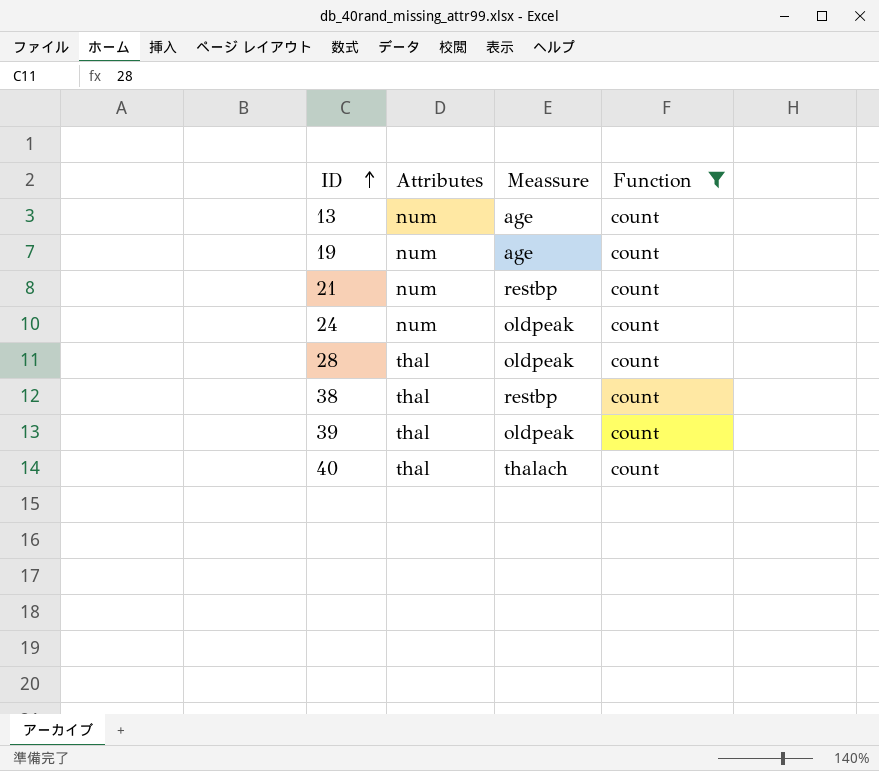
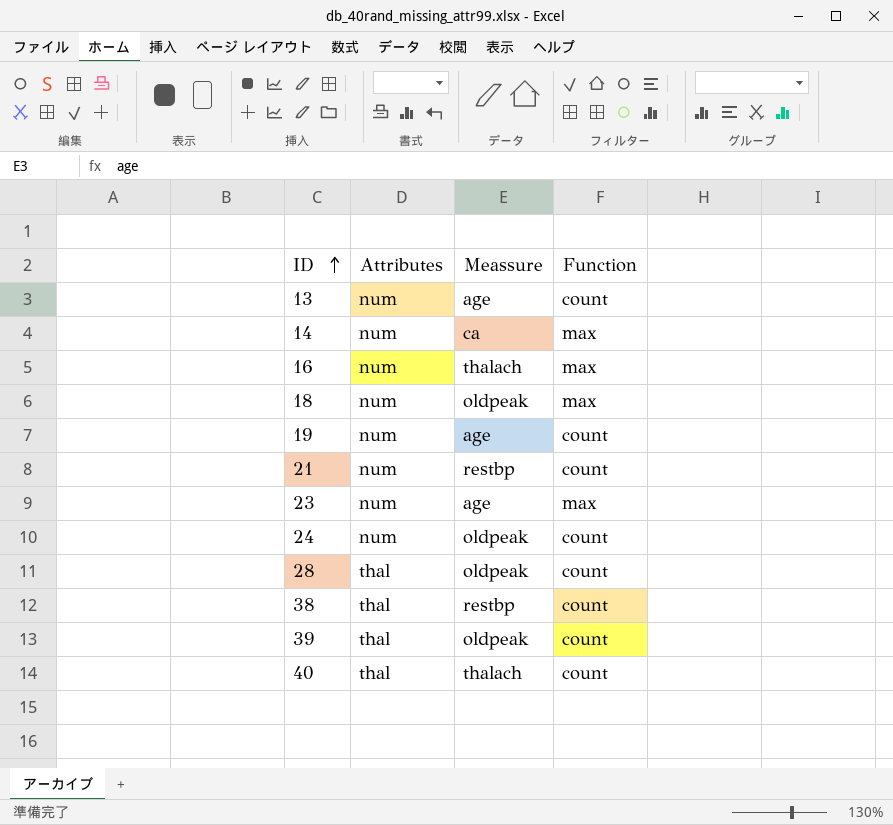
filter: Function = count -> none

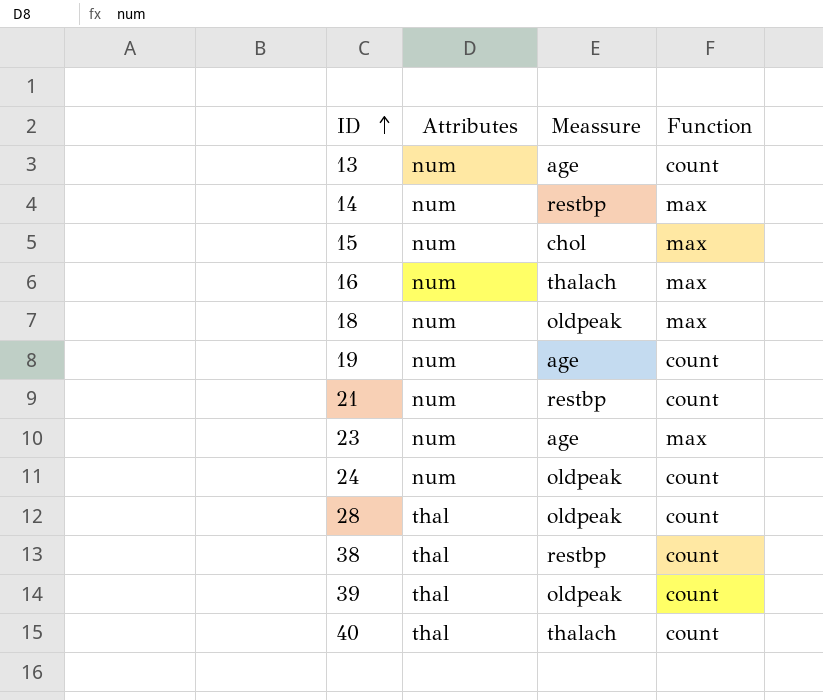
14 | Meassure: ca -> restbp
row 15: none -> num | chol | max

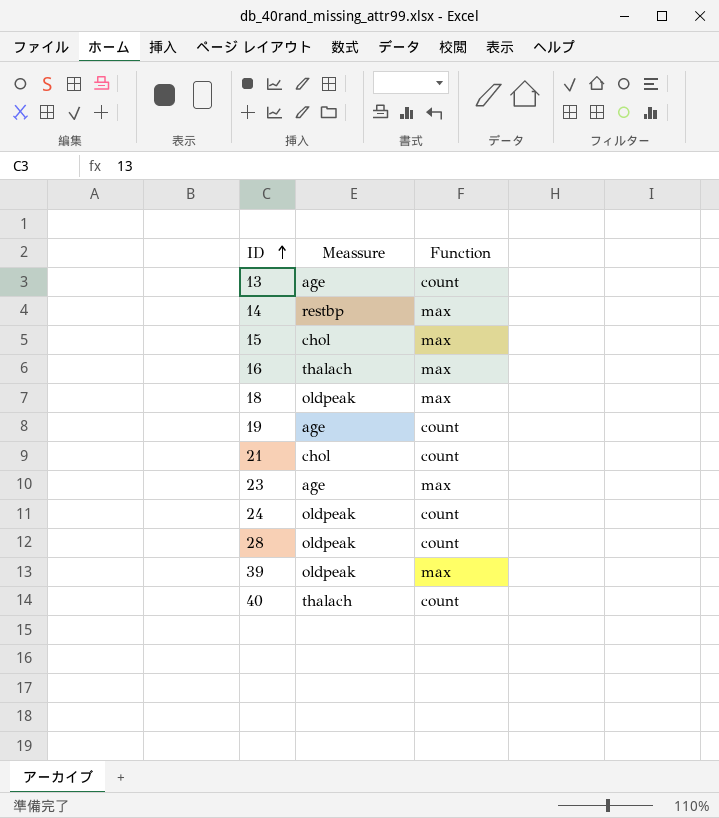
column Attributes | position: 2 -> none
row 38: thal | restbp | count -> none
21 | Meassure: restbp -> chol
39 | Function: count -> max

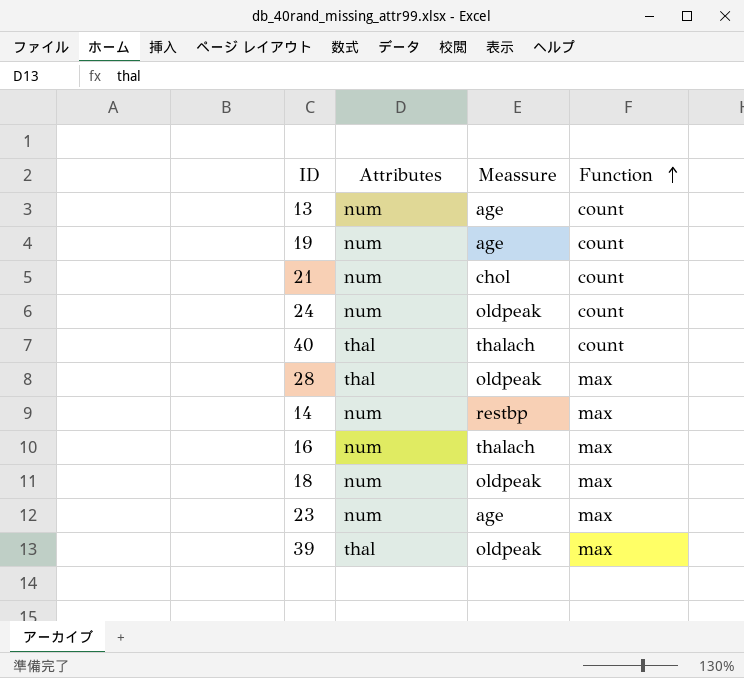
row order: ID ascending -> Function ascending
column Attributes | position: none -> 2
row 15: chol | max -> none
28 | Function: count -> max

